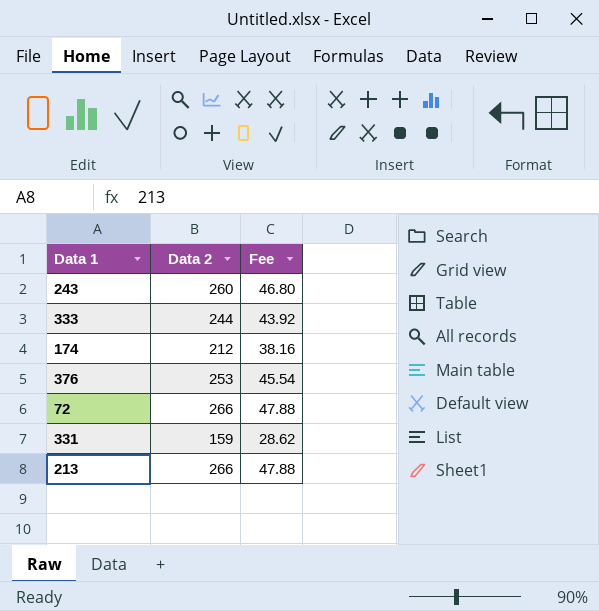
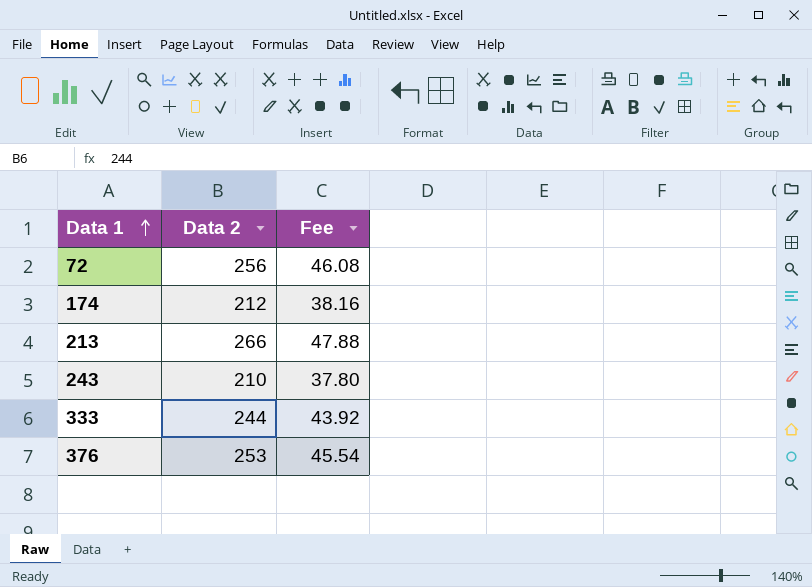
row order: none -> Data 1 ascending
row 331: 159 | 28.62 -> none
72 | Data 2: 266 -> 256
72 | Fee: 47.88 -> 46.08
243 | Data 2: 260 -> 210
243 | Fee: 46.80 -> 37.80

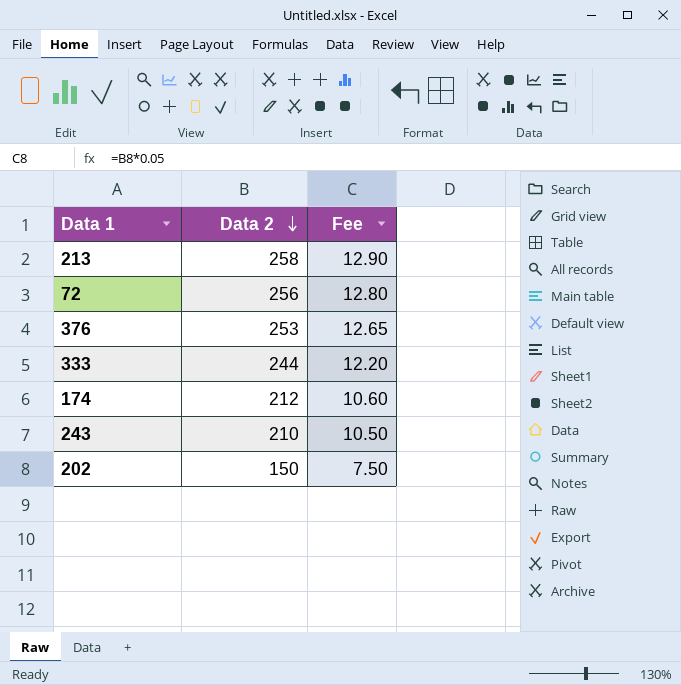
row order: Data 1 ascending -> Data 2 descending
column Fee | formula: [Data 2] * 0.18 -> [Data 2] * 0.05
213 | Data 2: 266 -> 258
row 202: none -> 150 | 7.50

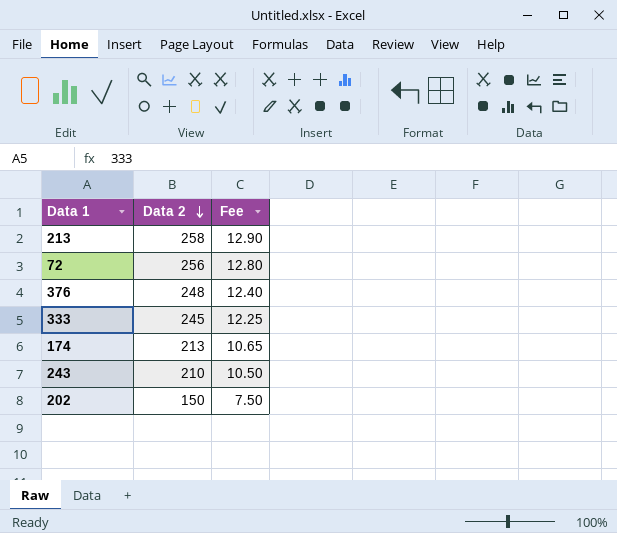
376 | Data 2: 253 -> 248
376 | Fee: 12.65 -> 12.40
333 | Data 2: 244 -> 245
333 | Fee: 12.20 -> 12.25
174 | Data 2: 212 -> 213
174 | Fee: 10.60 -> 10.65

